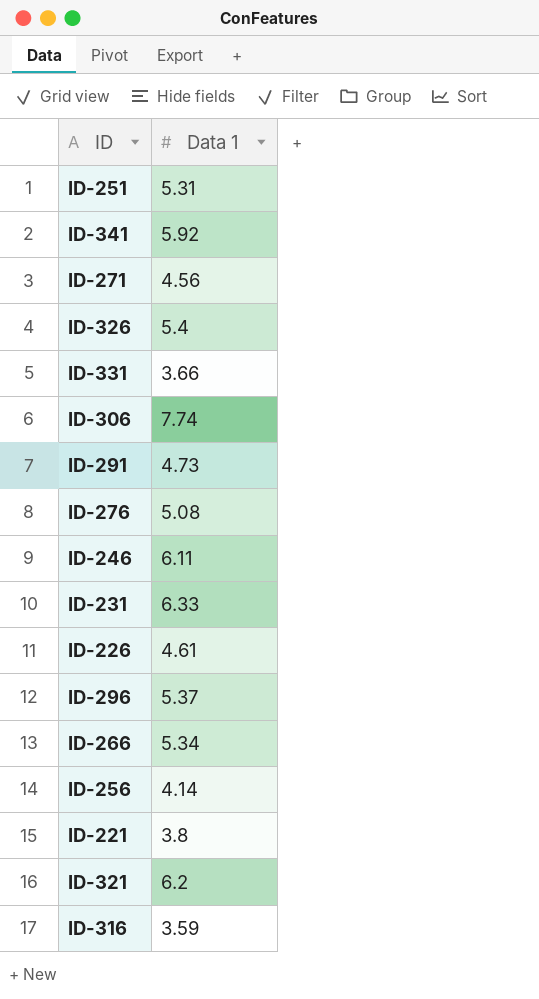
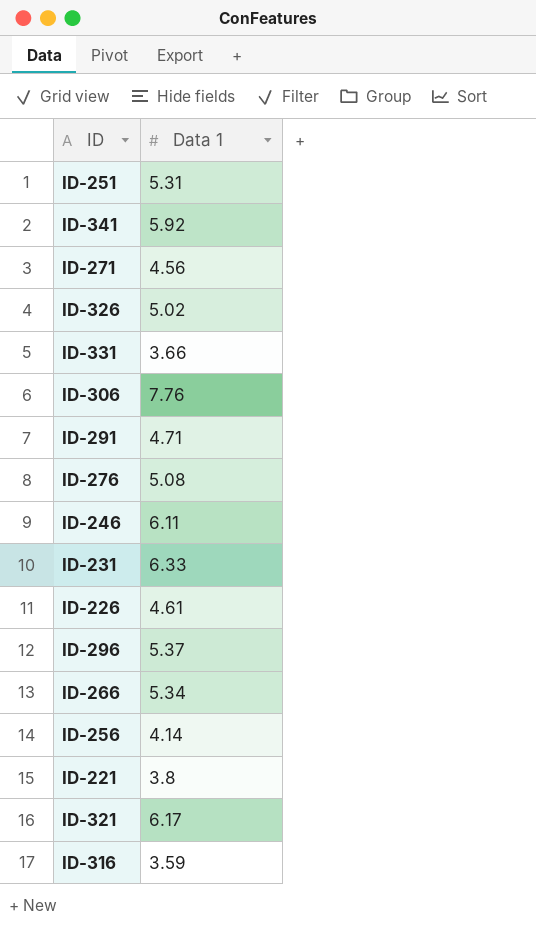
ID-326 | Data 1: 5.4 -> 5.02
ID-306 | Data 1: 7.74 -> 7.76
ID-291 | Data 1: 4.73 -> 4.71
ID-321 | Data 1: 6.2 -> 6.17

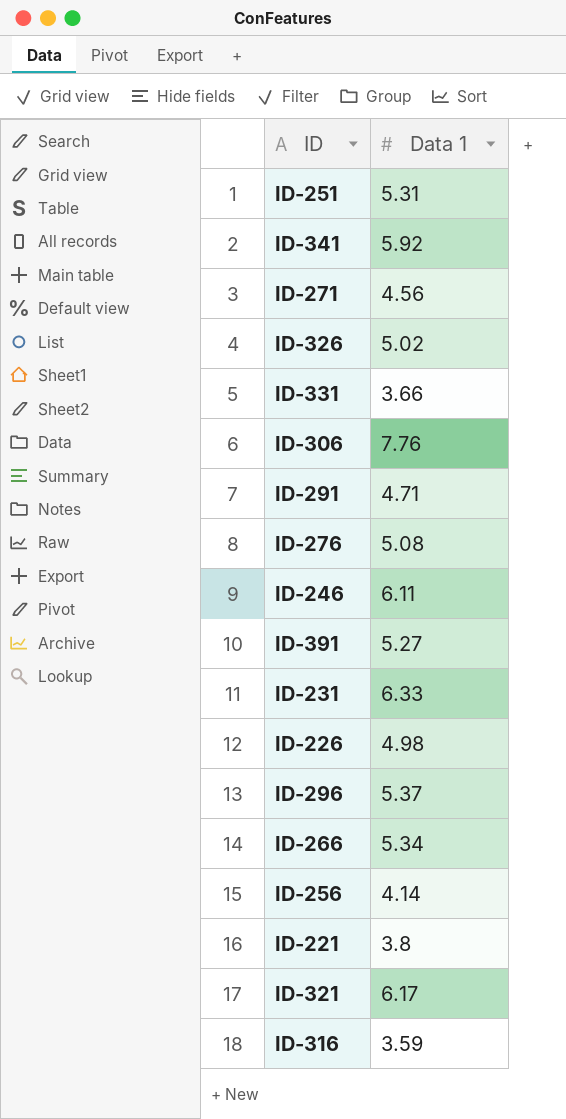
row ID-391: none -> 5.27
ID-226 | Data 1: 4.61 -> 4.98

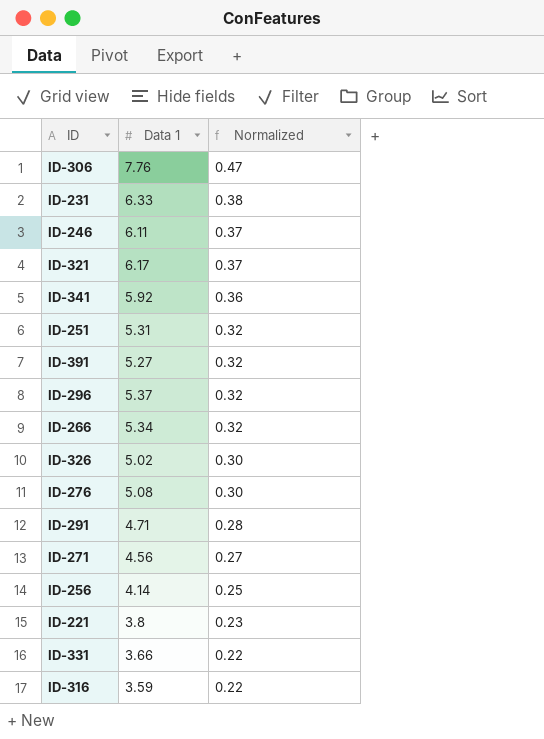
row order: none -> Normalized descending
column Normalized | formula: none -> [Data 1] * 0.06
row ID-226: 4.98 -> none

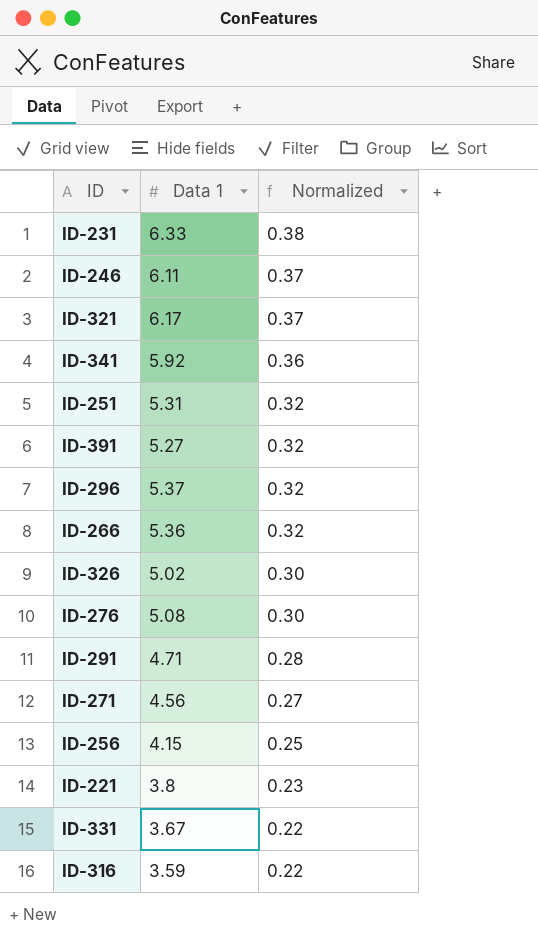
row ID-306: 7.76 | 0.47 -> none
ID-266 | Data 1: 5.34 -> 5.36
ID-256 | Data 1: 4.14 -> 4.15
ID-331 | Data 1: 3.66 -> 3.67

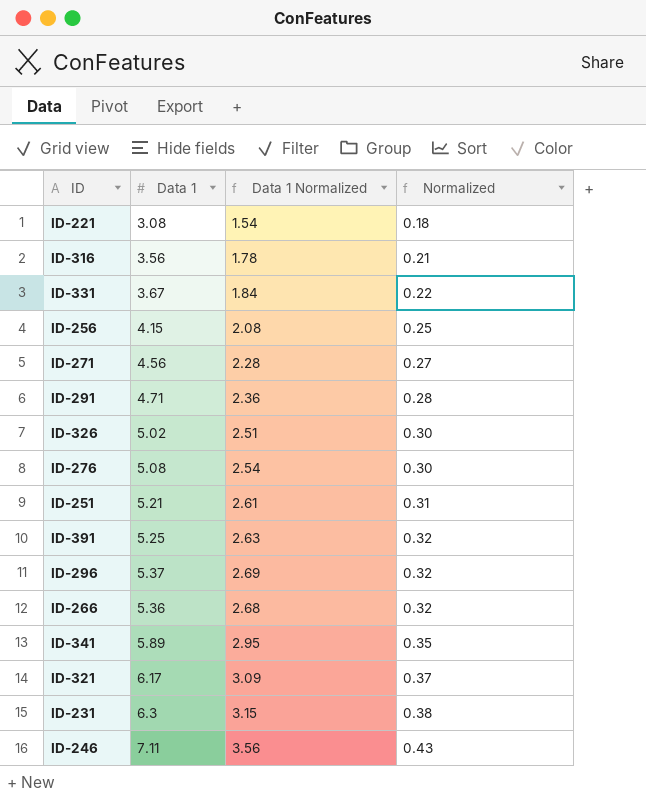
row order: Normalized descending -> Normalized ascending
column Data 1 Normalized | formula: none -> [Data 1] * 0.5
ID-221 | Data 1: 3.8 -> 3.08
ID-221 | Normalized: 0.23 -> 0.18
ID-316 | Data 1: 3.59 -> 3.56
ID-316 | Normalized: 0.22 -> 0.21
ID-251 | Data 1: 5.31 -> 5.21
ID-251 | Normalized: 0.32 -> 0.31
ID-391 | Data 1: 5.27 -> 5.25
ID-341 | Data 1: 5.92 -> 5.89
ID-341 | Normalized: 0.36 -> 0.35
ID-231 | Data 1: 6.33 -> 6.3
ID-246 | Data 1: 6.11 -> 7.11
ID-246 | Normalized: 0.37 -> 0.43

